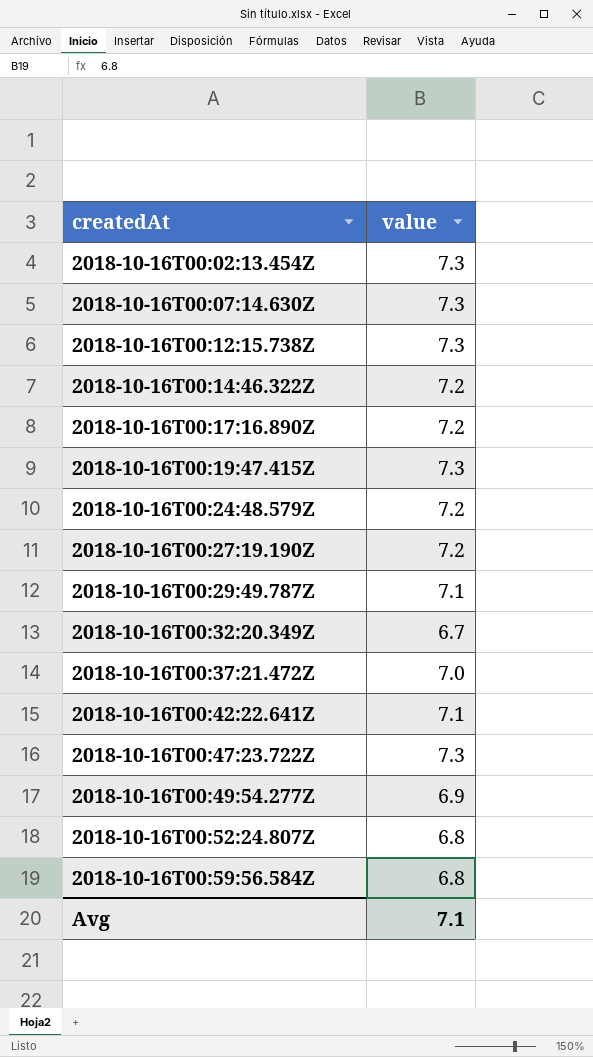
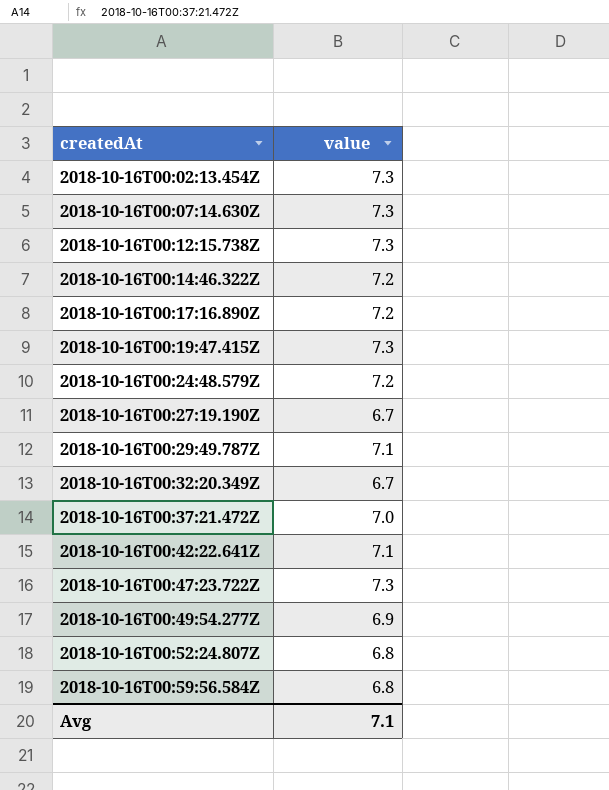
2018-10-16T00:27:19.190Z | value: 7.2 -> 6.7

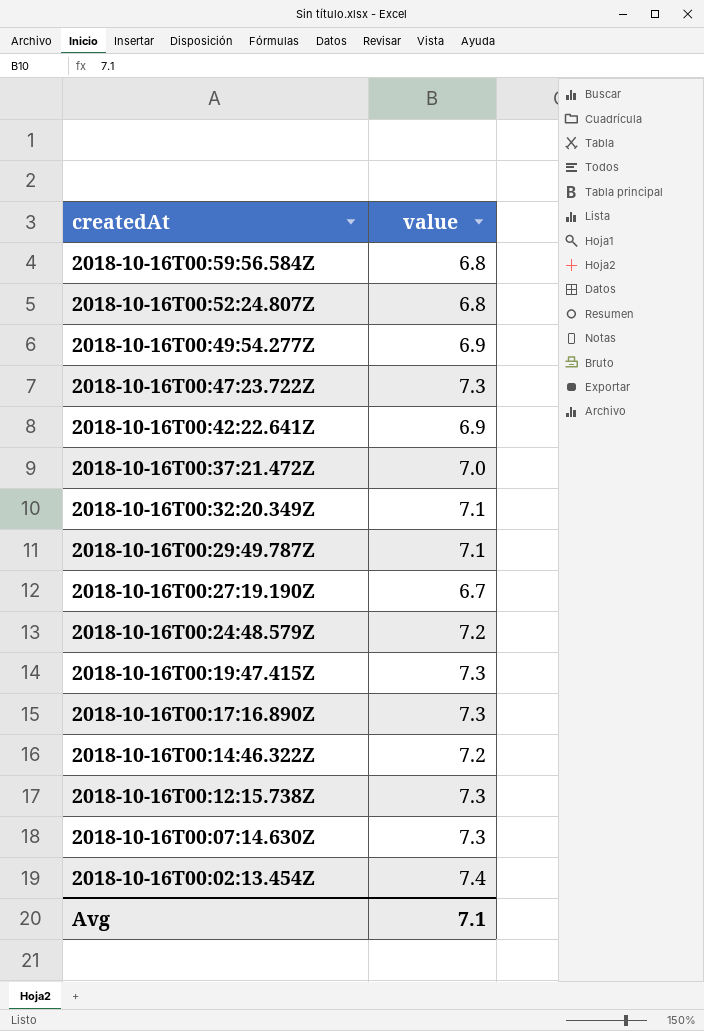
row order: createdAt ascending -> createdAt descending
2018-10-16T00:42:22.641Z | value: 7.1 -> 6.9
2018-10-16T00:32:20.349Z | value: 6.7 -> 7.1
2018-10-16T00:17:16.890Z | value: 7.2 -> 7.3
2018-10-16T00:02:13.454Z | value: 7.3 -> 7.4

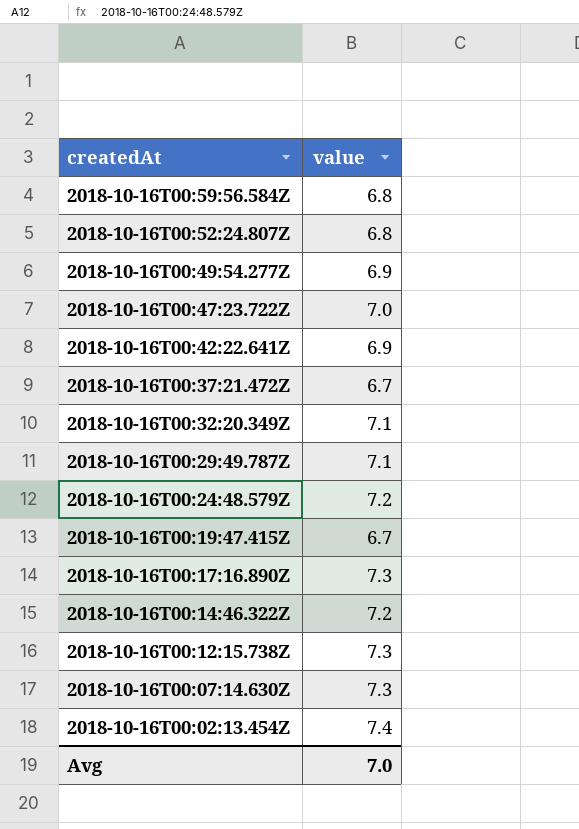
row 2018-10-16T00:27:19.190Z: 6.7 -> none
2018-10-16T00:47:23.722Z | value: 7.3 -> 7.0
2018-10-16T00:37:21.472Z | value: 7.0 -> 6.7
2018-10-16T00:19:47.415Z | value: 7.3 -> 6.7
Avg | value: 7.1 -> 7.0

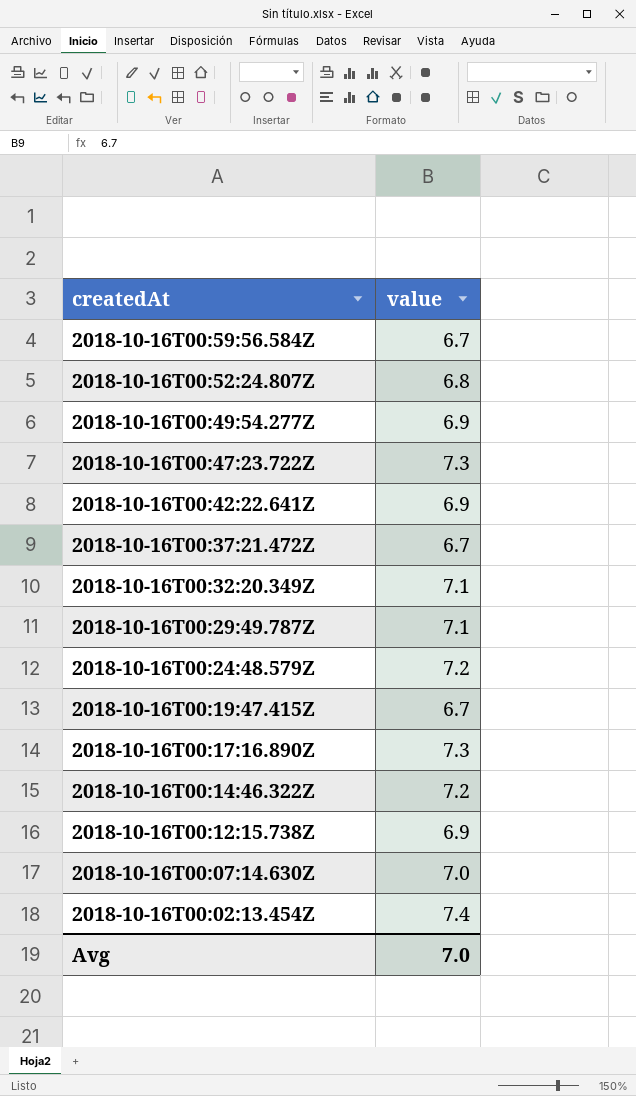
2018-10-16T00:59:56.584Z | value: 6.8 -> 6.7
2018-10-16T00:47:23.722Z | value: 7.0 -> 7.3
2018-10-16T00:12:15.738Z | value: 7.3 -> 6.9
2018-10-16T00:07:14.630Z | value: 7.3 -> 7.0

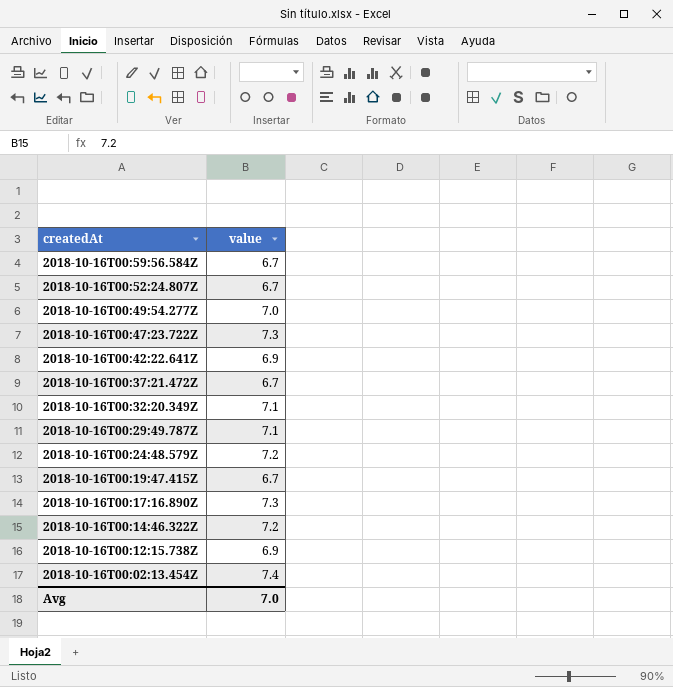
row 2018-10-16T00:07:14.630Z: 7.0 -> none
2018-10-16T00:52:24.807Z | value: 6.8 -> 6.7
2018-10-16T00:49:54.277Z | value: 6.9 -> 7.0

